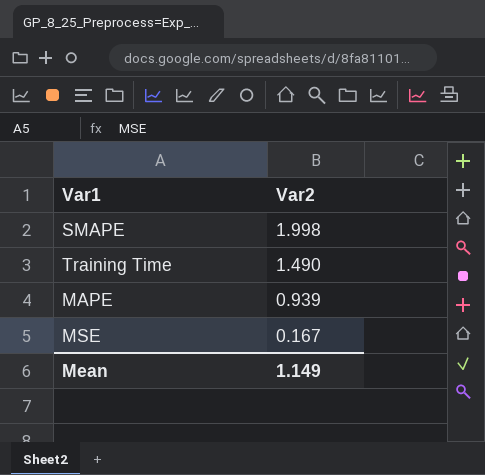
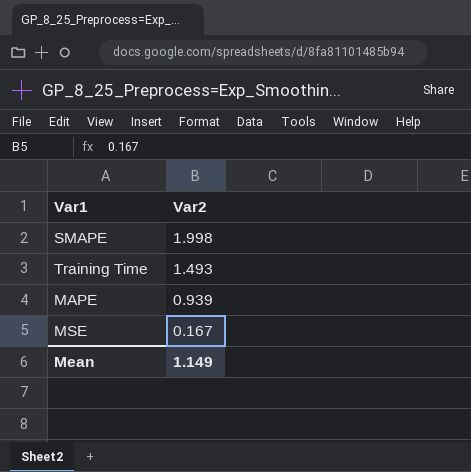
Training Time | Var2: 1.490 -> 1.493

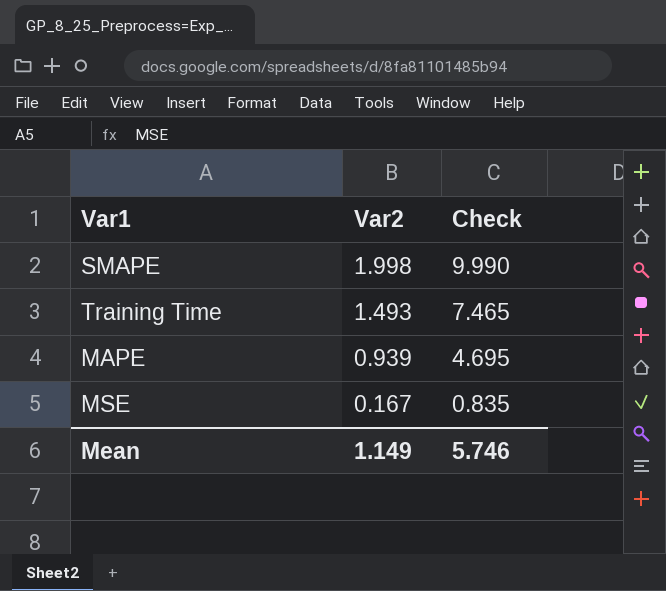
column Check | formula: none -> [Var2] * 5

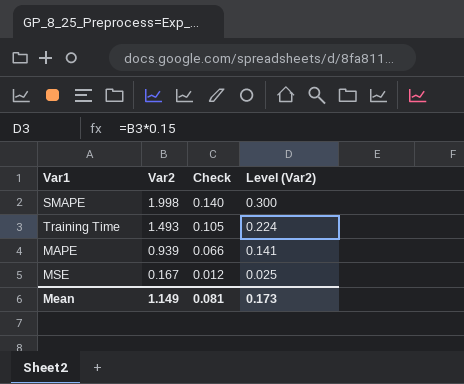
column Check | formula: [Var2] * 5 -> [Var2] * 0.07
column Level (Var2) | formula: none -> [Var2] * 0.15
Mean | Check: 5.746 -> 0.081

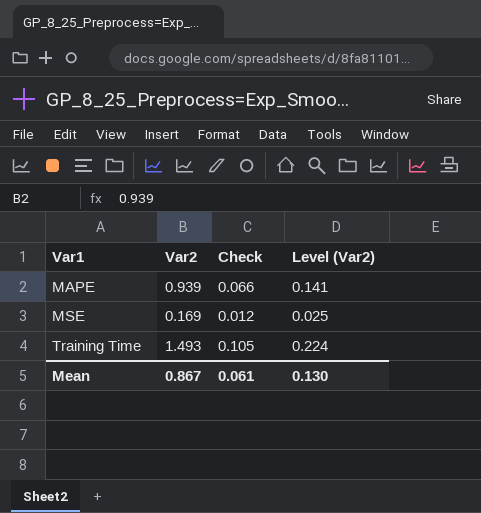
row order: Var2 descending -> Var1 ascending
row SMAPE: 1.998 | 0.140 | 0.300 -> none
MSE | Var2: 0.167 -> 0.169
Mean | Var2: 1.149 -> 0.867
Mean | Check: 0.081 -> 0.061
Mean | Level (Var2): 0.173 -> 0.130

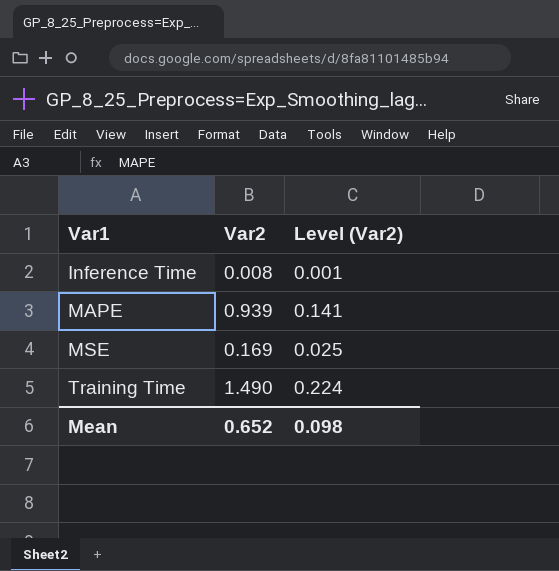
column Check | formula: [Var2] * 0.07 -> none
row Inference Time: none -> 0.008 | 0.001
Training Time | Var2: 1.493 -> 1.490
Mean | Var2: 0.867 -> 0.652
Mean | Level (Var2): 0.130 -> 0.098

